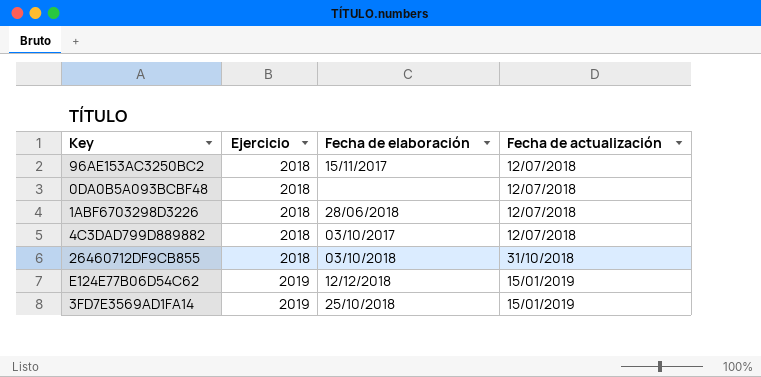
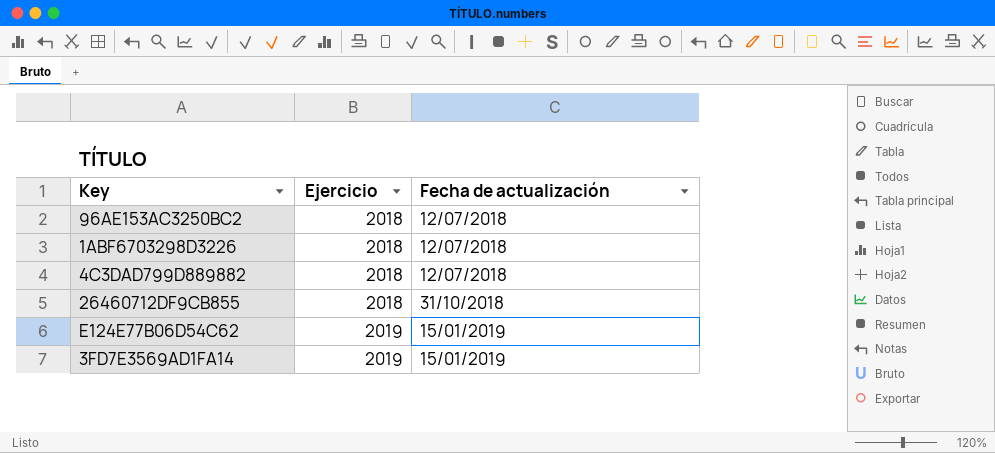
column Fecha de elaboración | position: 3 -> none
row 0DA0B5A093BCBF48: 2018 | none | 12/07/2018 -> none

